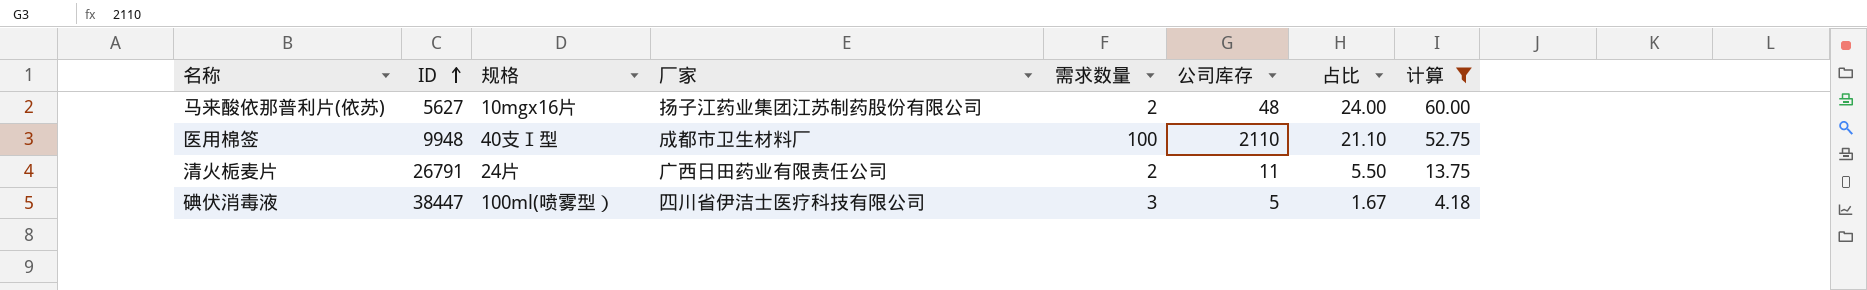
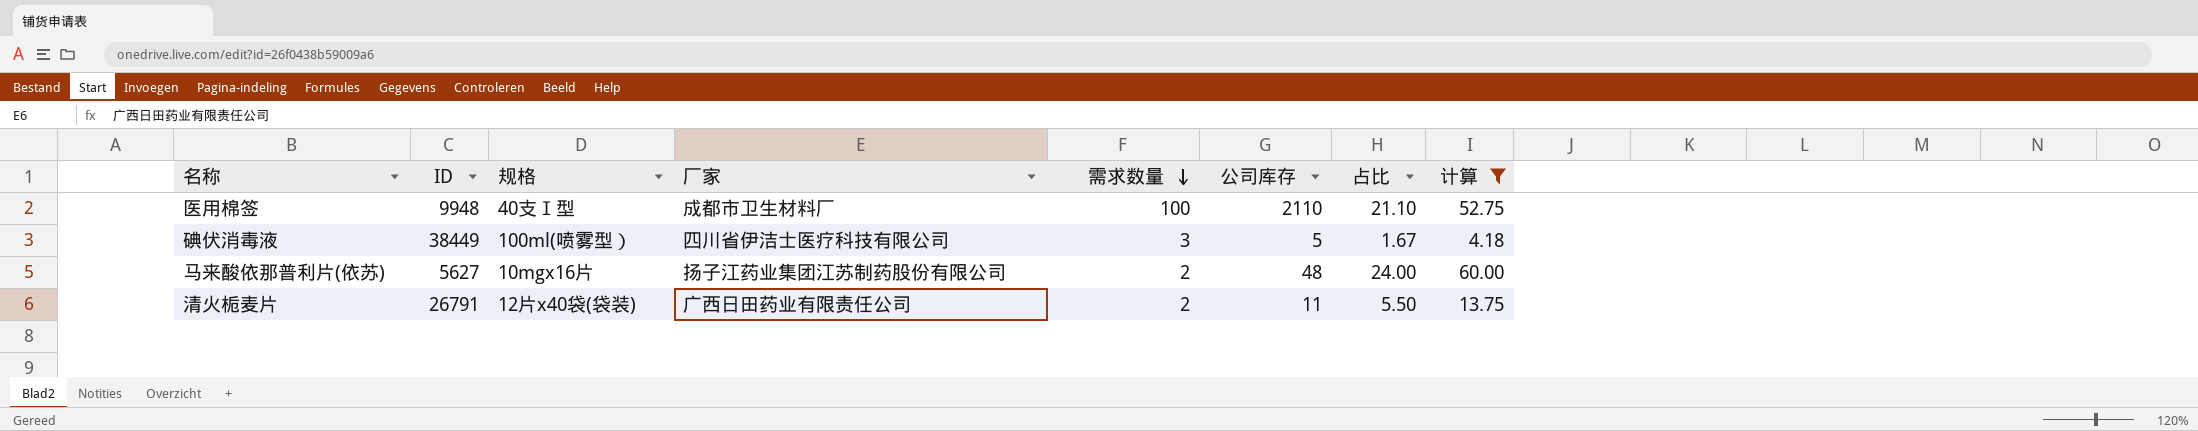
row order: ID ascending -> 需求数量 descending
碘伏消毒液 | ID: 38447 -> 38449
清火栀麦片 | 规格: 24片 -> 12片x40袋(袋装)

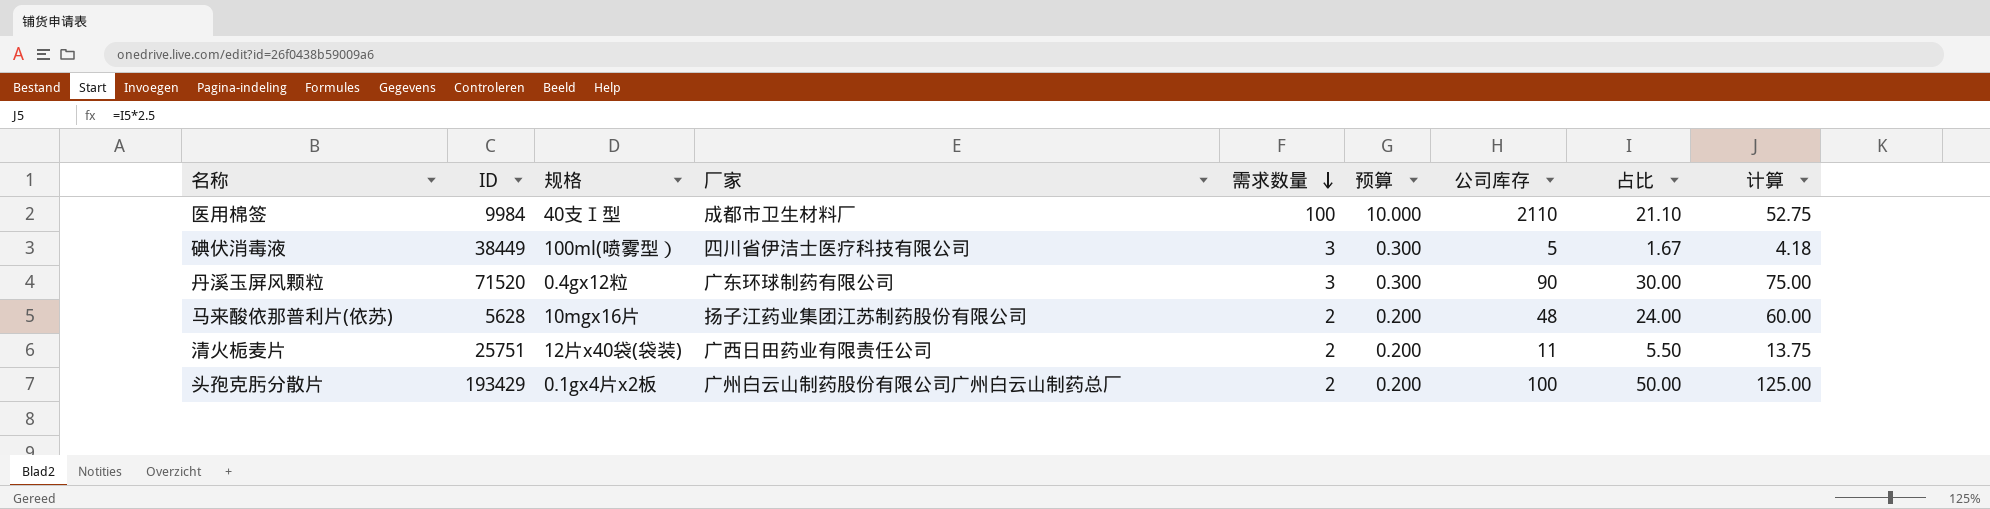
filter: 计算 <= 60.00 -> none
column 预算 | formula: none -> [需求数量] * 0.1
医用棉签 | ID: 9948 -> 9984
马来酸依那普利片(依苏) | ID: 5627 -> 5628
清火栀麦片 | ID: 26791 -> 25751

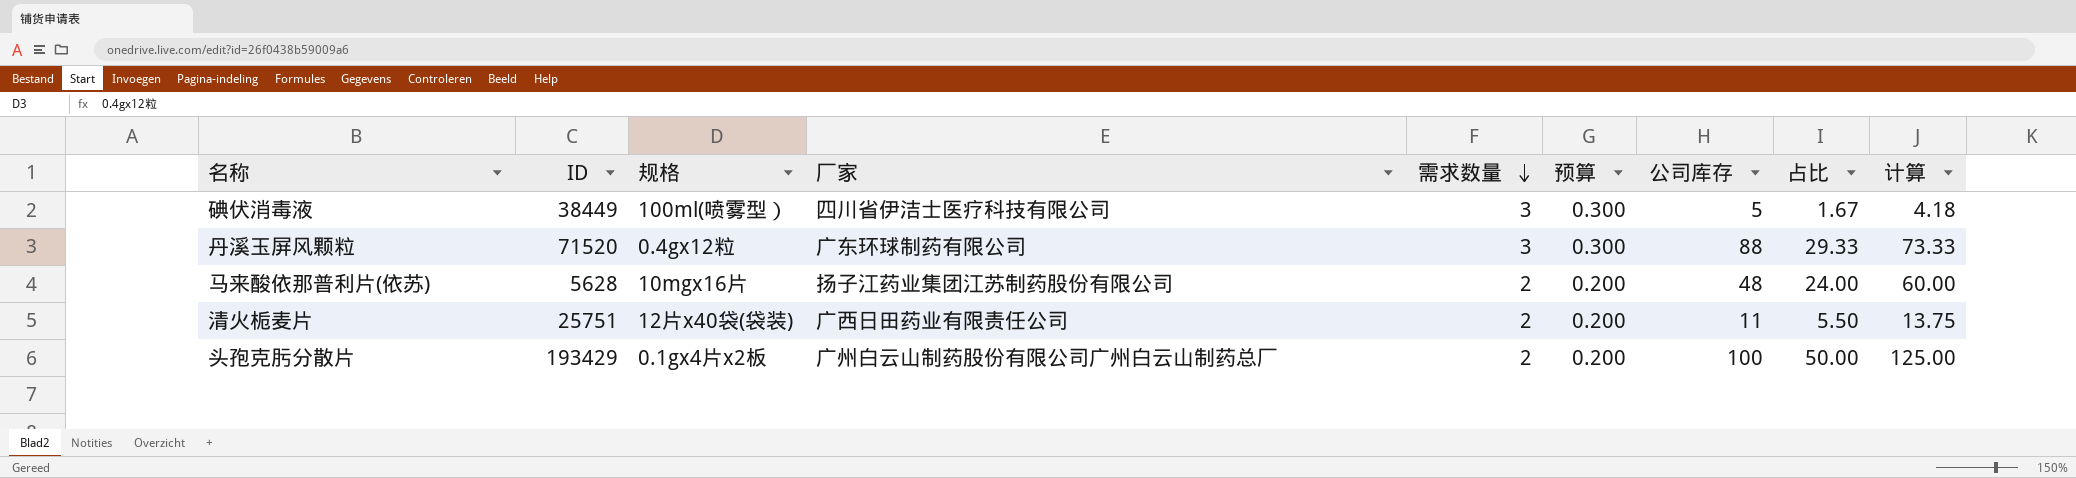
row 医用棉签: 9984 | 40支Ⅰ型 | 成都市卫生材料厂 | 100 | 10.000 | 2110 | 21.10 | 52.75 -> none
丹溪玉屏风颗粒 | 公司库存: 90 -> 88
丹溪玉屏风颗粒 | 占比: 30.00 -> 29.33
丹溪玉屏风颗粒 | 计算: 75.00 -> 73.33

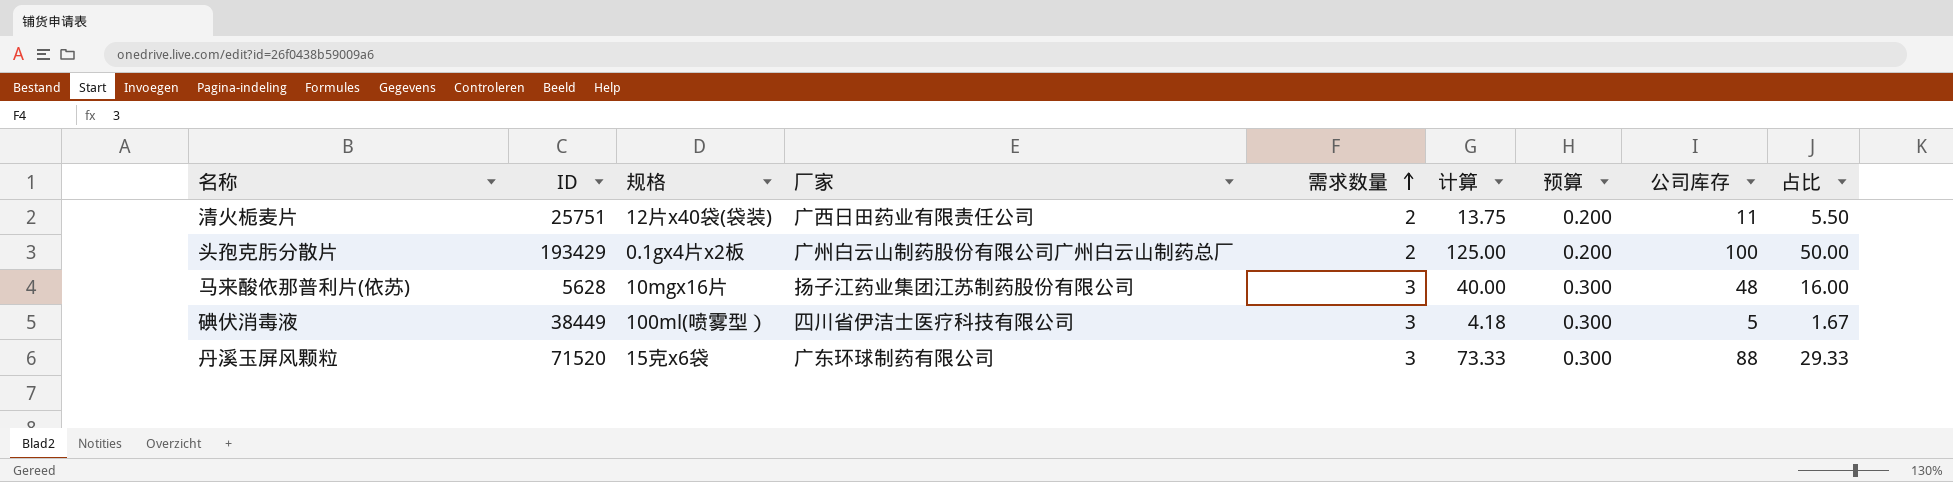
row order: 需求数量 descending -> 需求数量 ascending
column 计算 | position: 9 -> 6
马来酸依那普利片(依苏) | 需求数量: 2 -> 3
马来酸依那普利片(依苏) | 计算: 60.00 -> 40.00
马来酸依那普利片(依苏) | 预算: 0.200 -> 0.300
马来酸依那普利片(依苏) | 占比: 24.00 -> 16.00
丹溪玉屏风颗粒 | 规格: 0.4gx12粒 -> 15克x6袋

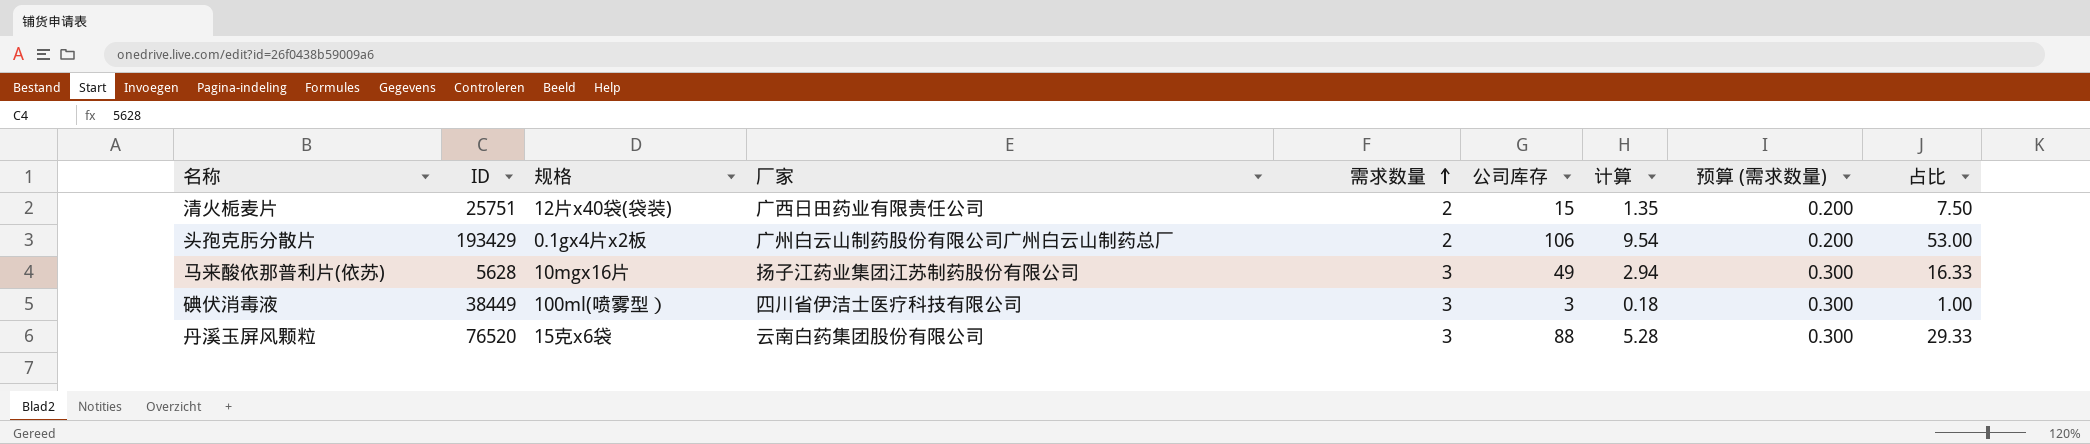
column 公司库存 | position: 8 -> 6
column 计算 | formula: [占比] * 2.5 -> [占比] * 0.18
column name: 预算 -> 预算 (需求数量)
清火栀麦片 | 公司库存: 11 -> 15
清火栀麦片 | 占比: 5.50 -> 7.50
头孢克肟分散片 | 公司库存: 100 -> 106
头孢克肟分散片 | 占比: 50.00 -> 53.00
马来酸依那普利片(依苏) | 公司库存: 48 -> 49
马来酸依那普利片(依苏) | 占比: 16.00 -> 16.33
碘伏消毒液 | 公司库存: 5 -> 3
碘伏消毒液 | 占比: 1.67 -> 1.00
丹溪玉屏风颗粒 | ID: 71520 -> 76520
丹溪玉屏风颗粒 | 厂家: 广东环球制药有限公司 -> 云南白药集团股份有限公司

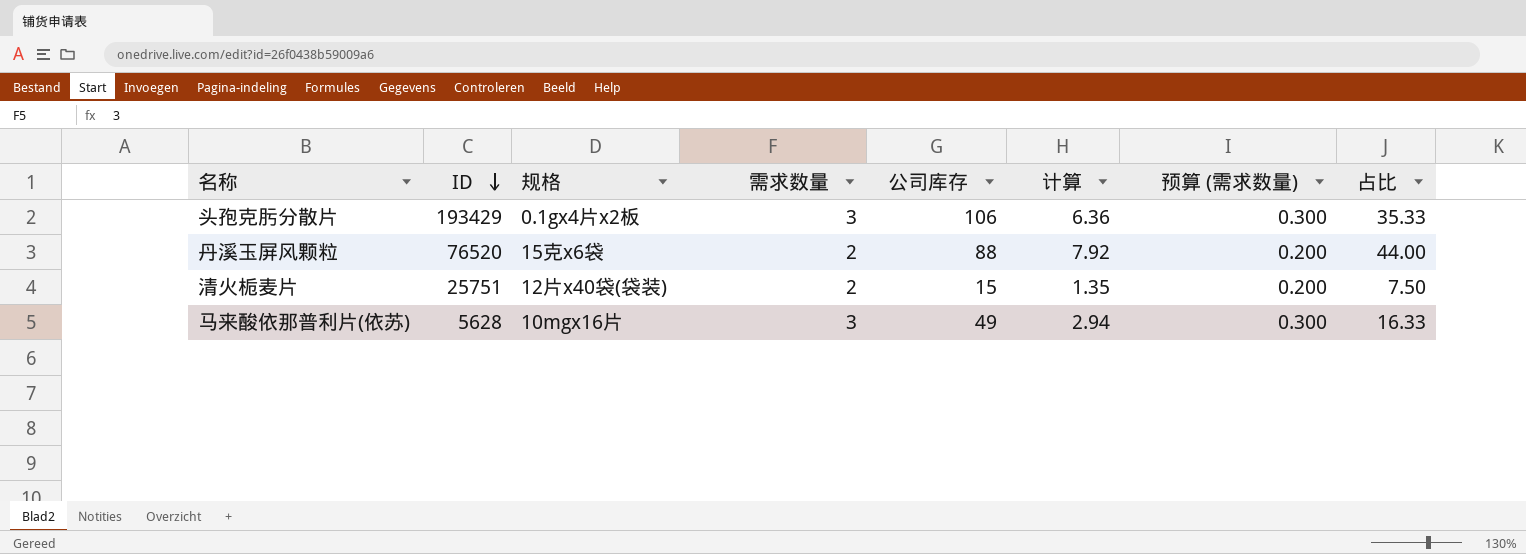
row order: 需求数量 ascending -> ID descending
column 厂家 | position: 4 -> none
row 碘伏消毒液: 38449 | 100ml(喷雾型） | 四川省伊洁士医疗科技有限公司 | 3 | 3 | 0.18 | 0.300 | 1.00 -> none
头孢克肟分散片 | 需求数量: 2 -> 3
头孢克肟分散片 | 计算: 9.54 -> 6.36
头孢克肟分散片 | 预算 (需求数量): 0.200 -> 0.300
头孢克肟分散片 | 占比: 53.00 -> 35.33
丹溪玉屏风颗粒 | 需求数量: 3 -> 2
丹溪玉屏风颗粒 | 计算: 5.28 -> 7.92
丹溪玉屏风颗粒 | 预算 (需求数量): 0.300 -> 0.200
丹溪玉屏风颗粒 | 占比: 29.33 -> 44.00

